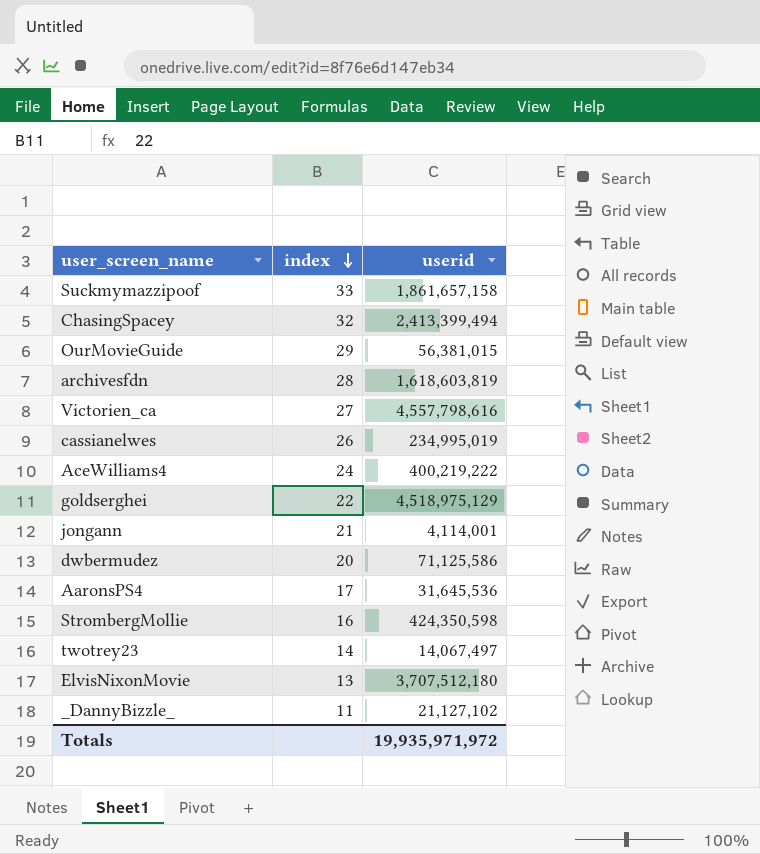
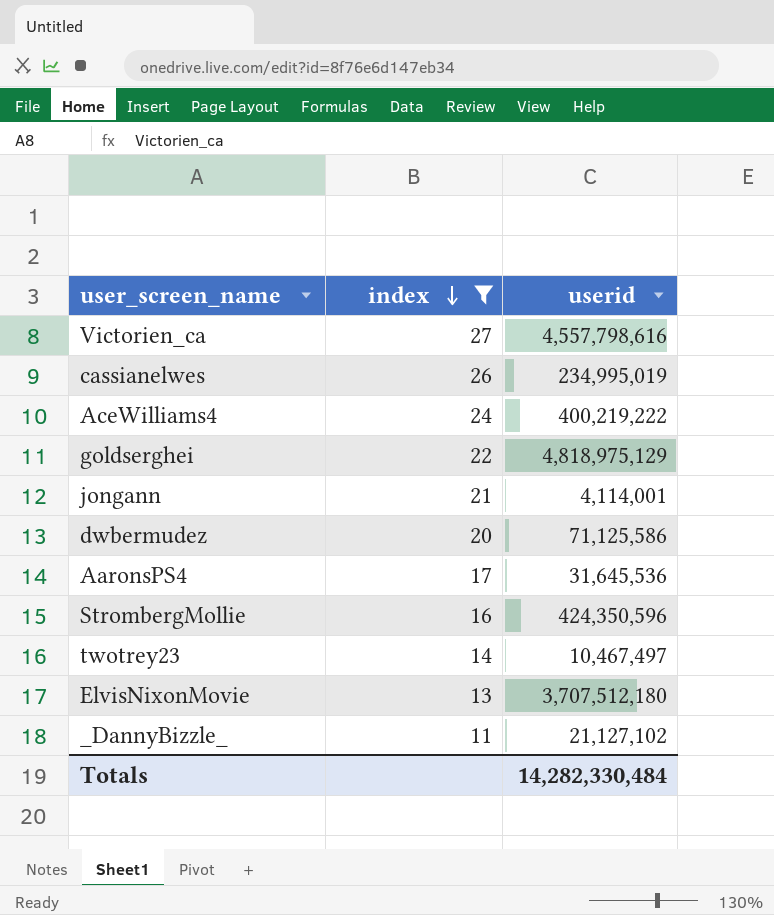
filter: none -> index <= 27
goldserghei | userid: 4,518,975,129 -> 4,818,975,129
StrombergMollie | userid: 424,350,598 -> 424,350,596
twotrey23 | userid: 14,067,497 -> 10,467,497
Totals | userid: 19,935,971,972 -> 14,282,330,484

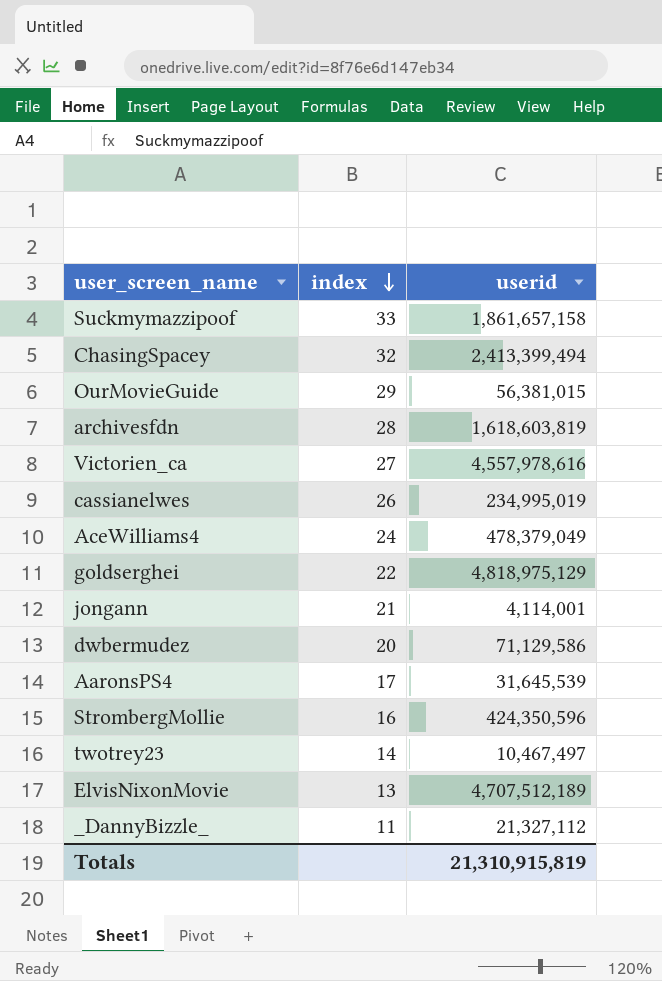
filter: index <= 27 -> none
Victorien_ca | userid: 4,557,798,616 -> 4,557,978,616
AceWilliams4 | userid: 400,219,222 -> 478,379,049
dwbermudez | userid: 71,125,586 -> 71,129,586
AaronsPS4 | userid: 31,645,536 -> 31,645,539
ElvisNixonMovie | userid: 3,707,512,180 -> 4,707,512,189
_DannyBizzle_ | userid: 21,127,102 -> 21,327,112
Totals | userid: 14,282,330,484 -> 21,310,915,819

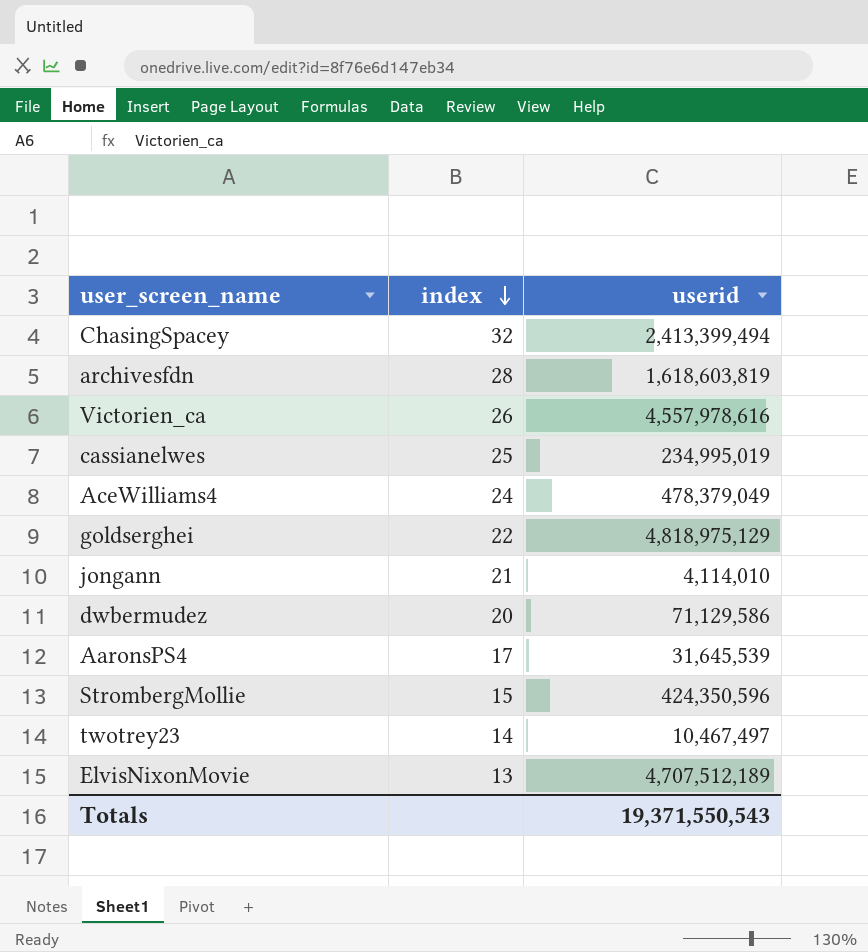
row Suckmymazzipoof: 33 | 1,861,657,158 -> none
row OurMovieGuide: 29 | 56,381,015 -> none
row _DannyBizzle_: 11 | 21,327,112 -> none
Victorien_ca | index: 27 -> 26
cassianelwes | index: 26 -> 25
jongann | userid: 4,114,001 -> 4,114,010
StrombergMollie | index: 16 -> 15
Totals | userid: 21,310,915,819 -> 19,371,550,543

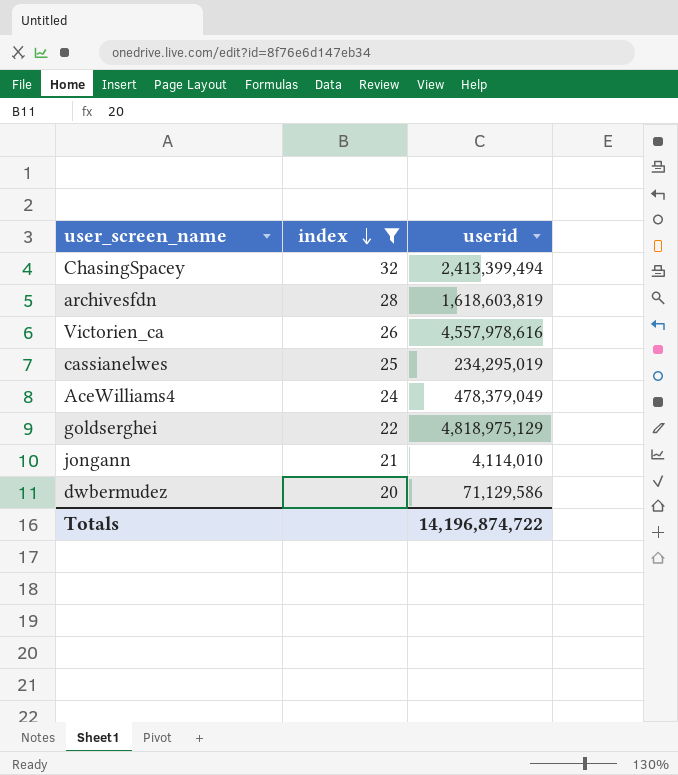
filter: none -> index >= 20
cassianelwes | userid: 234,995,019 -> 234,295,019
Totals | userid: 19,371,550,543 -> 14,196,874,722

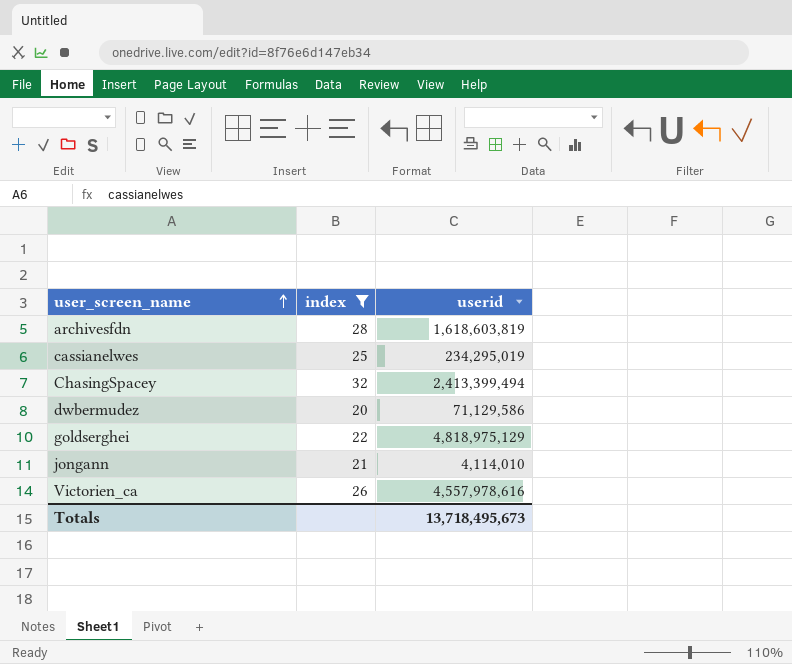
row order: index descending -> user_screen_name ascending
row AceWilliams4: 24 | 478,379,049 -> none
Totals | userid: 14,196,874,722 -> 13,718,495,673

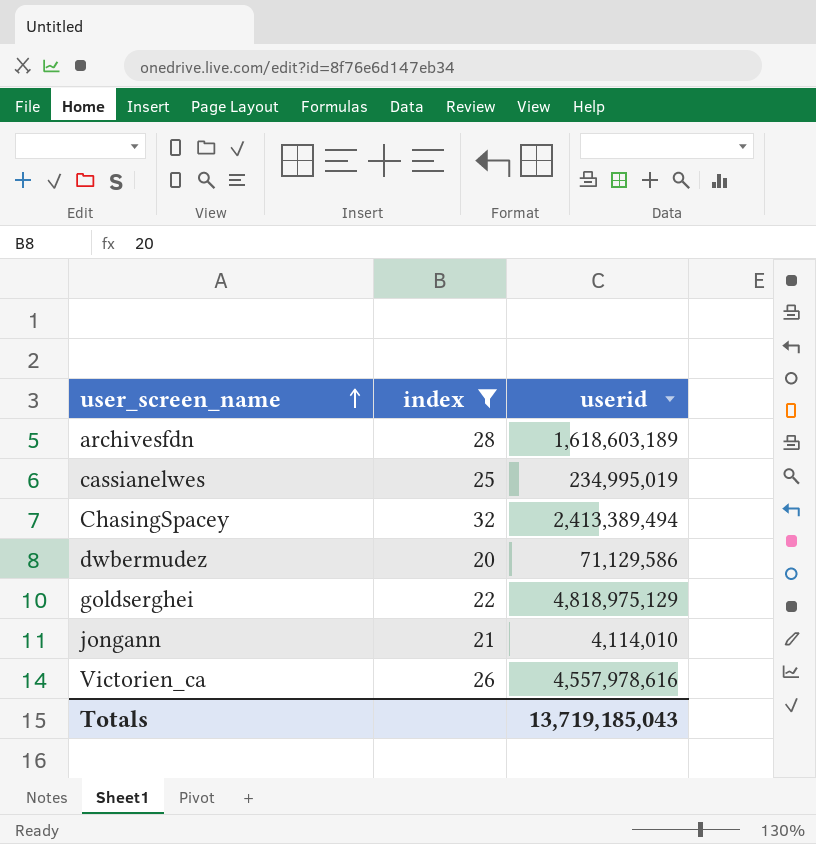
archivesfdn | userid: 1,618,603,819 -> 1,618,603,189
cassianelwes | userid: 234,295,019 -> 234,995,019
ChasingSpacey | userid: 2,413,399,494 -> 2,413,389,494
Totals | userid: 13,718,495,673 -> 13,719,185,043

